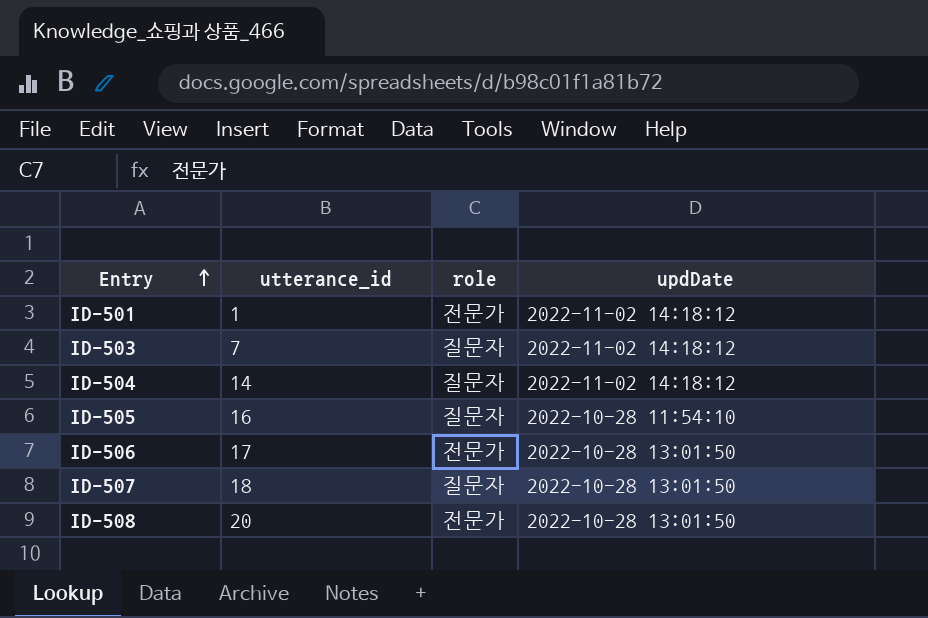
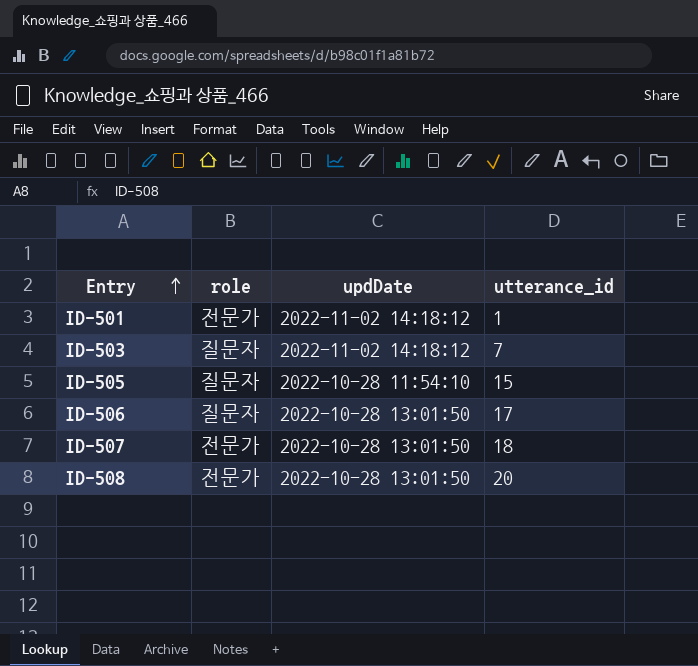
column utterance_id | position: 2 -> 4
row ID-504: 14 | 질문자 | 2022-11-02 14:18:12 -> none
ID-505 | utterance_id: 16 -> 15
ID-506 | role: 전문가 -> 질문자
ID-507 | role: 질문자 -> 전문가

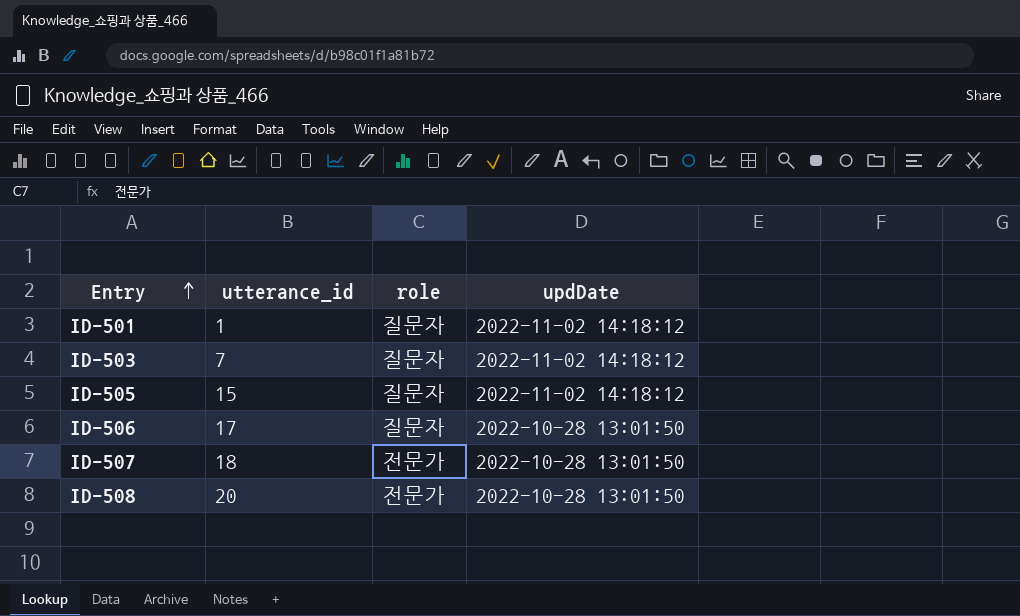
column utterance_id | position: 4 -> 2
ID-501 | role: 전문가 -> 질문자
ID-505 | updDate: 2022-10-28 11:54:10 -> 2022-11-02 14:18:12

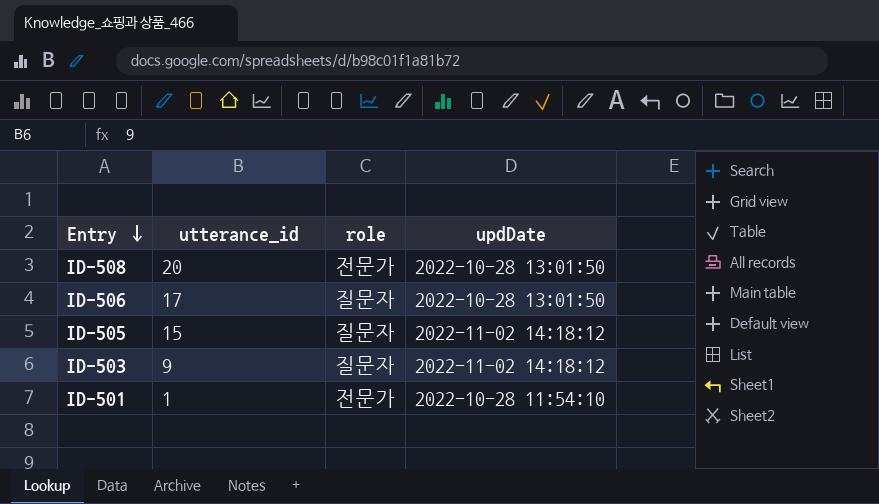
row order: Entry ascending -> Entry descending
row ID-507: 18 | 전문가 | 2022-10-28 13:01:50 -> none
ID-503 | utterance_id: 7 -> 9
ID-501 | role: 질문자 -> 전문가
ID-501 | updDate: 2022-11-02 14:18:12 -> 2022-10-28 11:54:10

